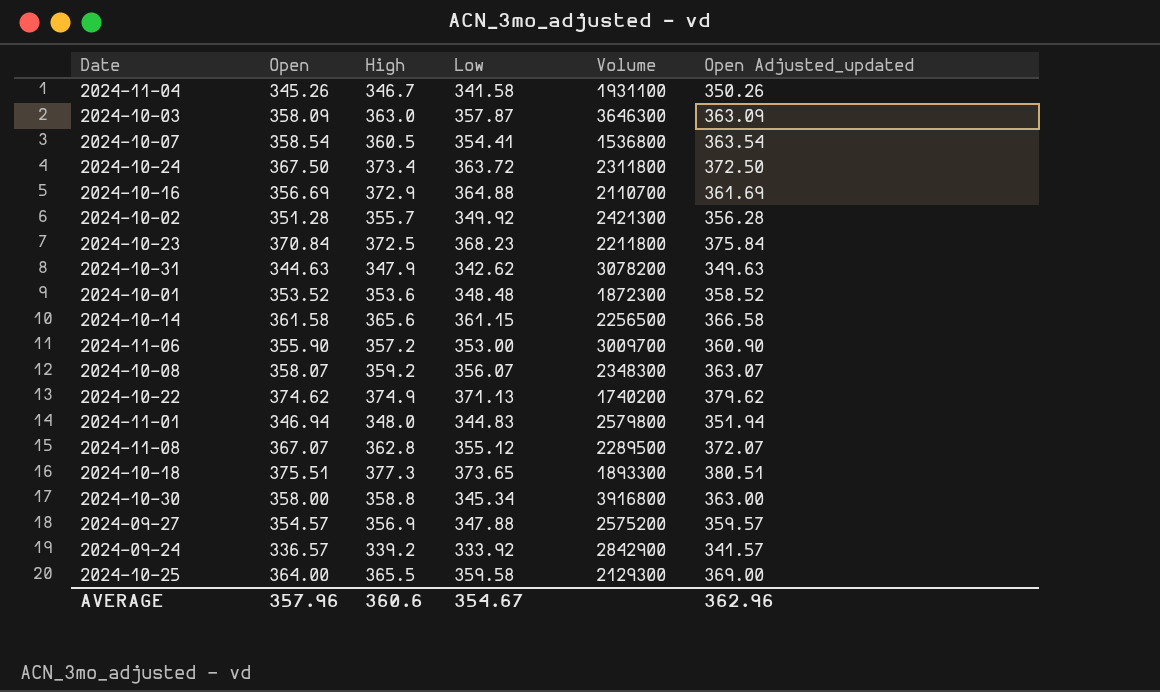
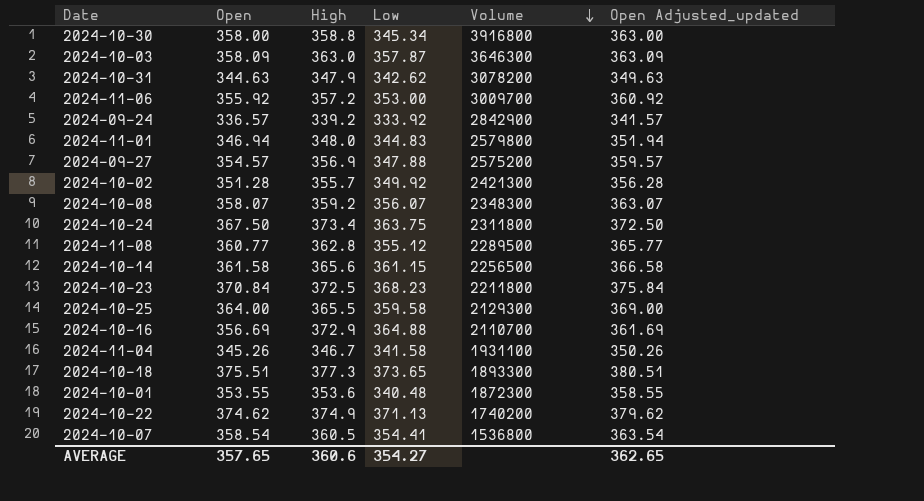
row order: none -> Volume descending
2024-11-06 | Open: 355.90 -> 355.92
2024-11-06 | Open Adjusted_updated: 360.90 -> 360.92
2024-10-24 | Low: 363.72 -> 363.75
2024-11-08 | Open: 367.07 -> 360.77
2024-11-08 | Open Adjusted_updated: 372.07 -> 365.77
2024-10-01 | Open: 353.52 -> 353.55
2024-10-01 | Low: 348.48 -> 340.48
2024-10-01 | Open Adjusted_updated: 358.52 -> 358.55
AVERAGE | Open: 357.96 -> 357.65
AVERAGE | Low: 354.67 -> 354.27
AVERAGE | Open Adjusted_updated: 362.96 -> 362.65

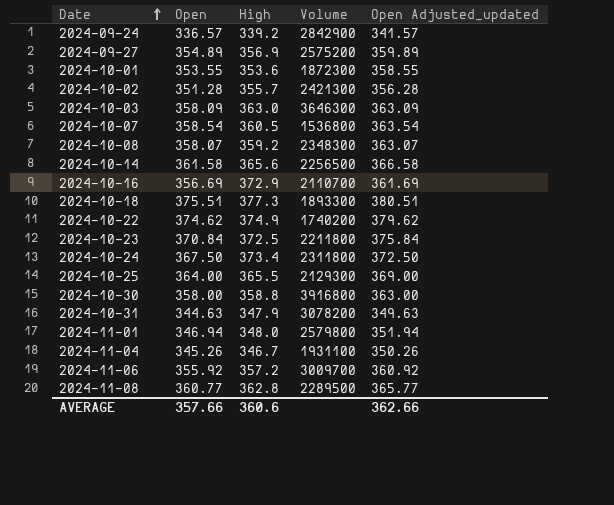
row order: Volume descending -> Date ascending
column Low | position: 4 -> none
2024-09-27 | Open: 354.57 -> 354.89
2024-09-27 | Open Adjusted_updated: 359.57 -> 359.89
AVERAGE | Open: 357.65 -> 357.66
AVERAGE | Open Adjusted_updated: 362.65 -> 362.66

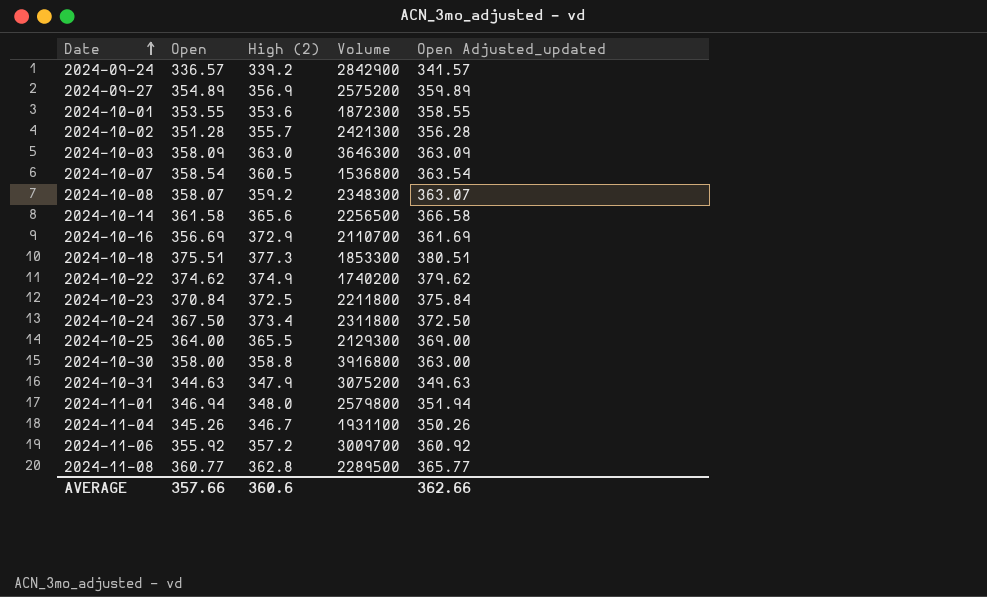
column name: High -> High (2)
2024-10-18 | Volume: 1893300 -> 1853300
2024-10-31 | Volume: 3078200 -> 3075200

